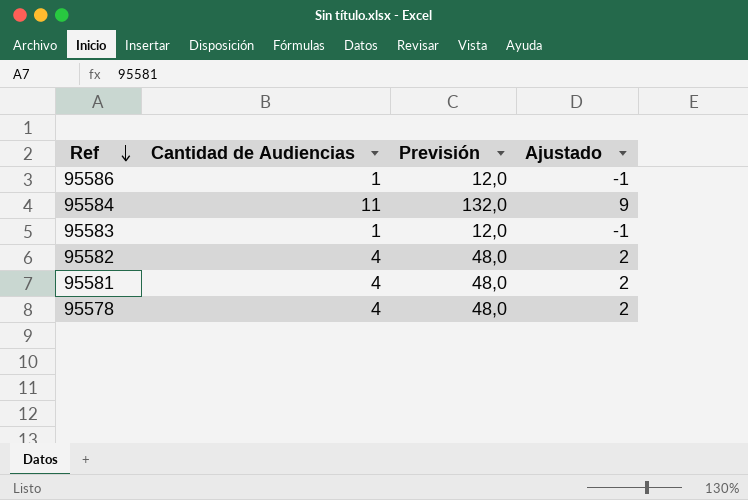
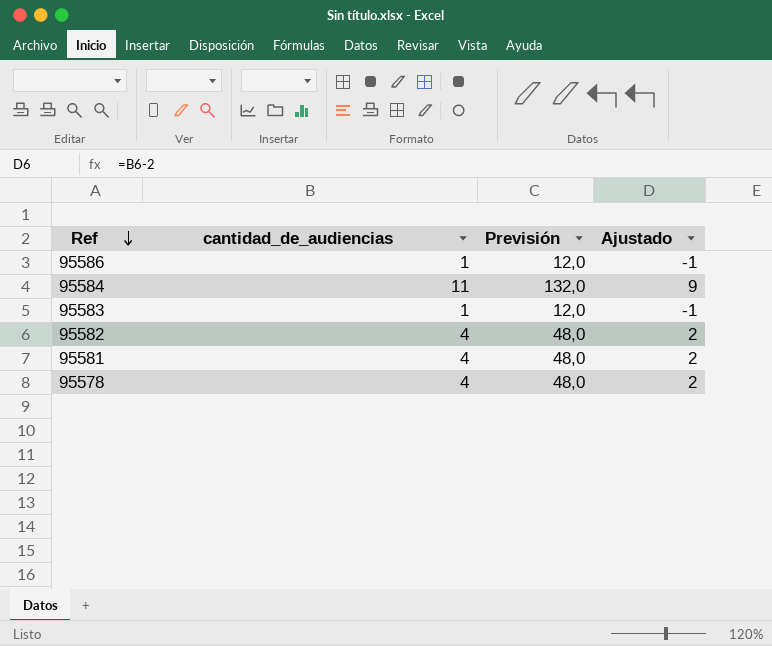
column name: Cantidad de Audiencias -> cantidad_de_audiencias

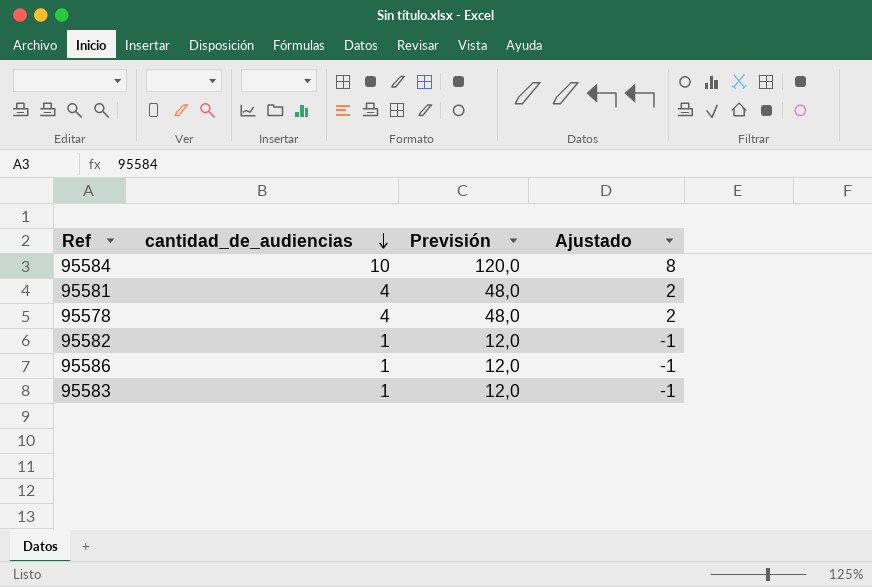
row order: Ref descending -> cantidad_de_audiencias descending
95584 | cantidad_de_audiencias: 11 -> 10
95584 | Previsión: 132,0 -> 120,0
95584 | Ajustado: 9 -> 8
95582 | cantidad_de_audiencias: 4 -> 1
95582 | Previsión: 48,0 -> 12,0
95582 | Ajustado: 2 -> -1

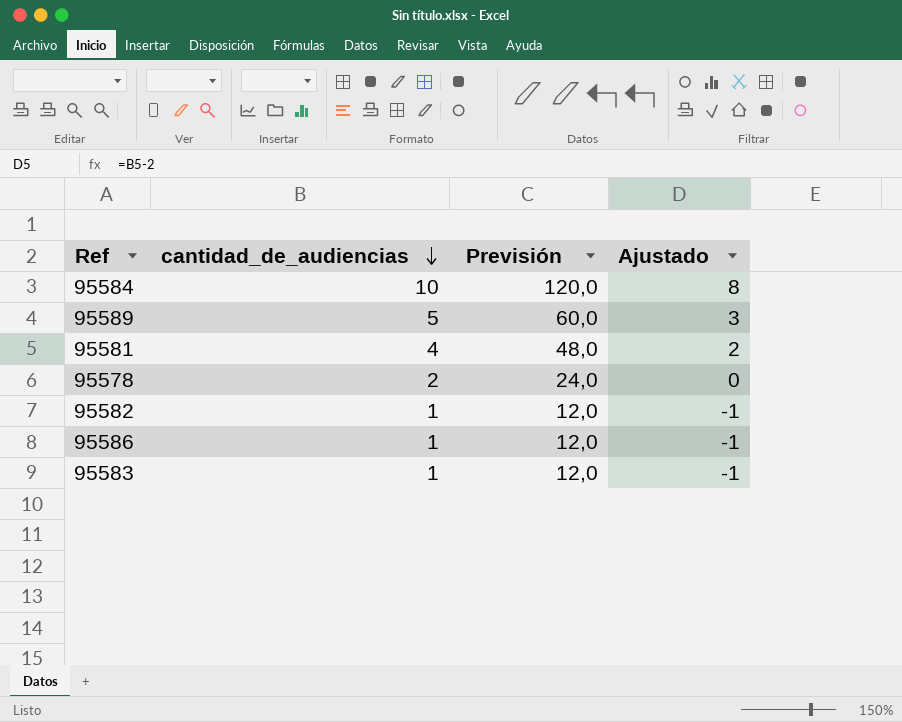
row 95589: none -> 5 | 60,0 | 3
95578 | cantidad_de_audiencias: 4 -> 2
95578 | Previsión: 48,0 -> 24,0
95578 | Ajustado: 2 -> 0

